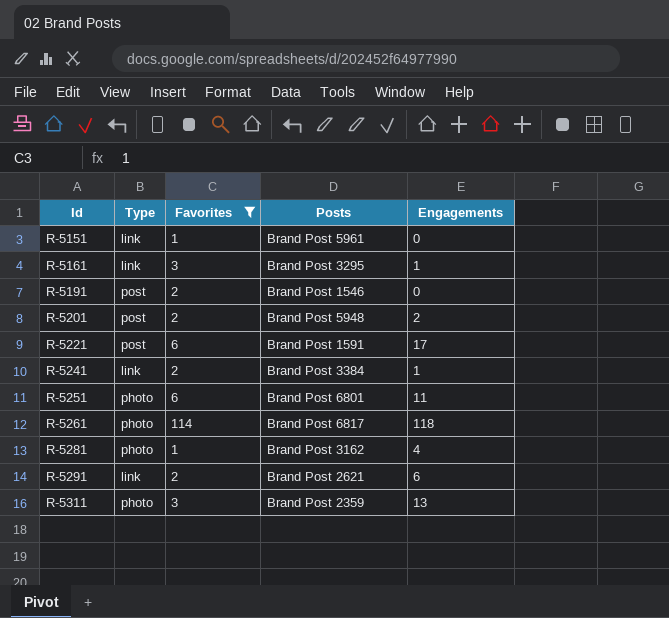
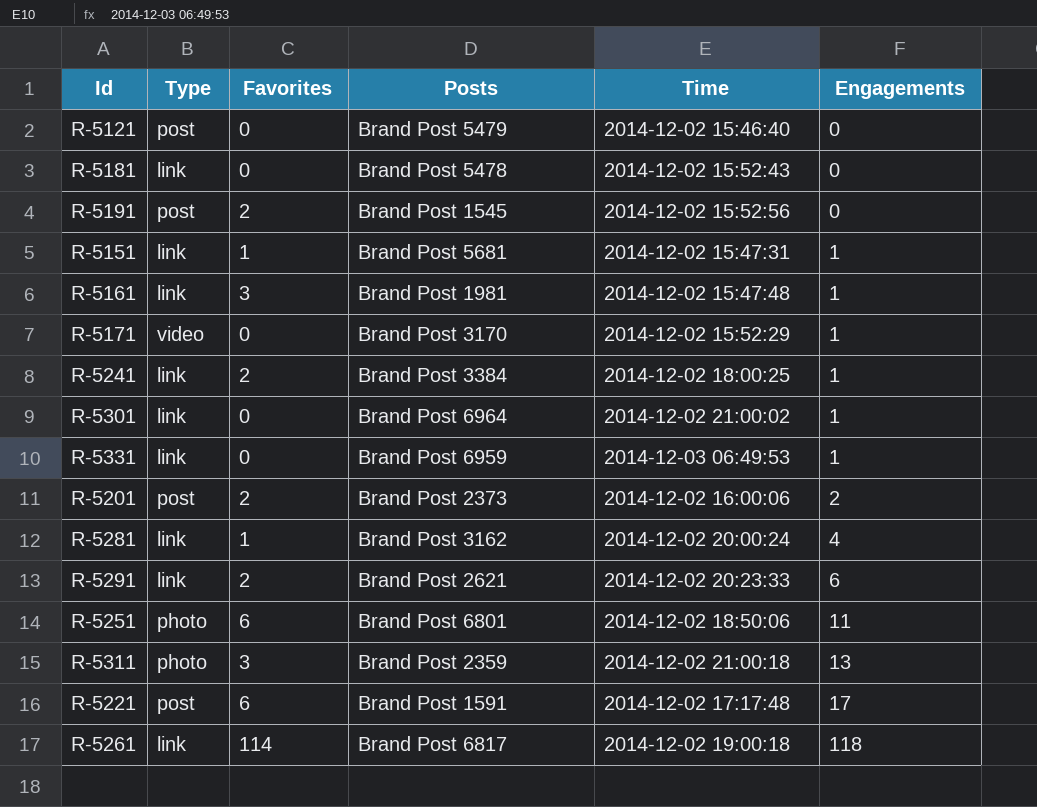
filter: Favorites != 0 -> none
row order: Id ascending -> Engagements ascending
column Time | position: none -> 5
R-5191 | Posts: Brand Post 1546 -> Brand Post 1545
R-5151 | Posts: Brand Post 5961 -> Brand Post 5681
R-5151 | Engagements: 0 -> 1
R-5161 | Posts: Brand Post 3295 -> Brand Post 1981
R-5201 | Posts: Brand Post 5948 -> Brand Post 2373
R-5281 | Type: photo -> link
R-5261 | Type: photo -> link

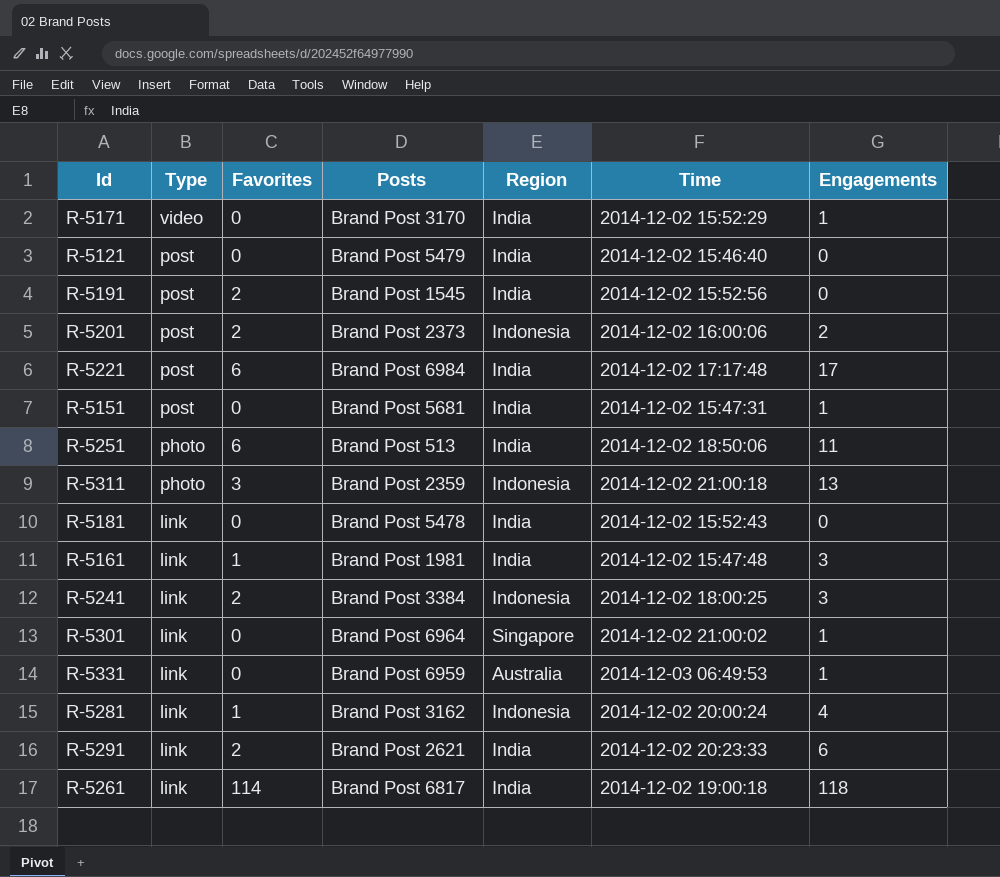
row order: Engagements ascending -> Type descending
column Region | position: none -> 5
R-5221 | Posts: Brand Post 1591 -> Brand Post 6984
R-5151 | Type: link -> post
R-5151 | Favorites: 1 -> 0
R-5251 | Posts: Brand Post 6801 -> Brand Post 513
R-5161 | Favorites: 3 -> 1
R-5161 | Engagements: 1 -> 3
R-5241 | Engagements: 1 -> 3

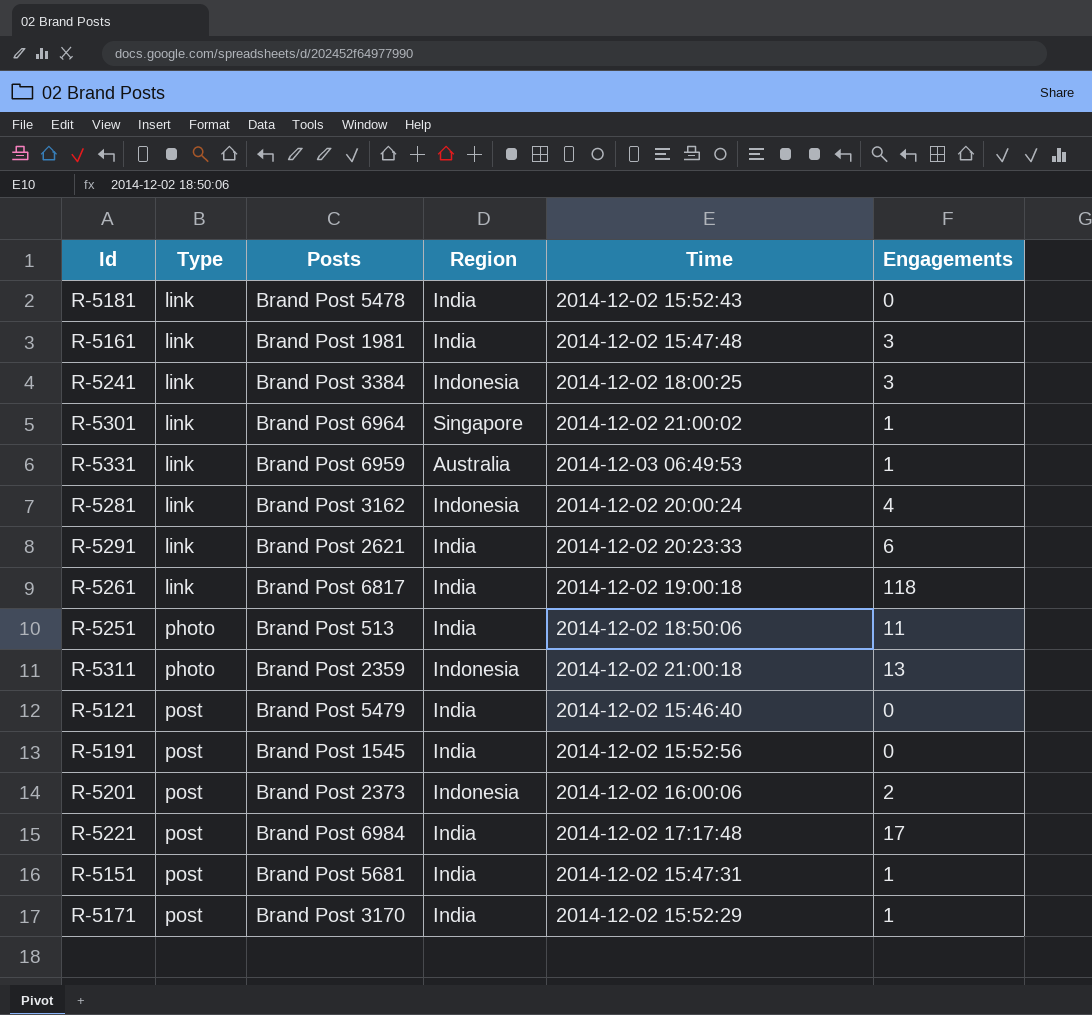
row order: Type descending -> Type ascending
column Favorites | position: 3 -> none
R-5171 | Type: video -> post

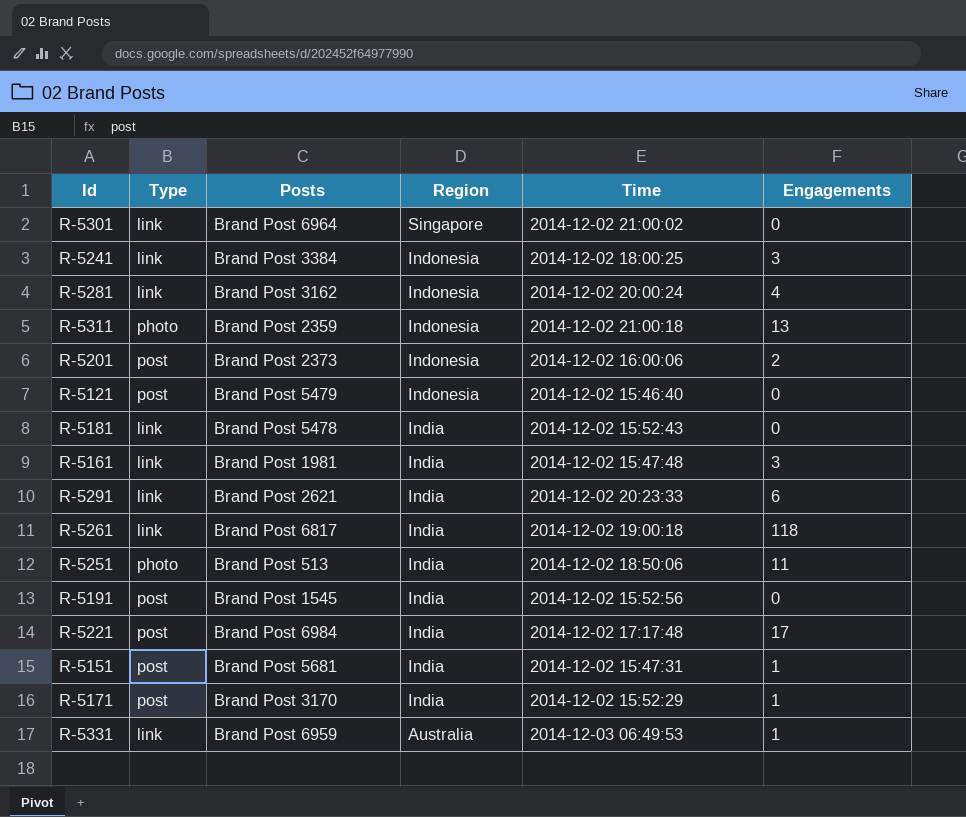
row order: Type ascending -> Region descending
R-5301 | Engagements: 1 -> 0
R-5121 | Region: India -> Indonesia

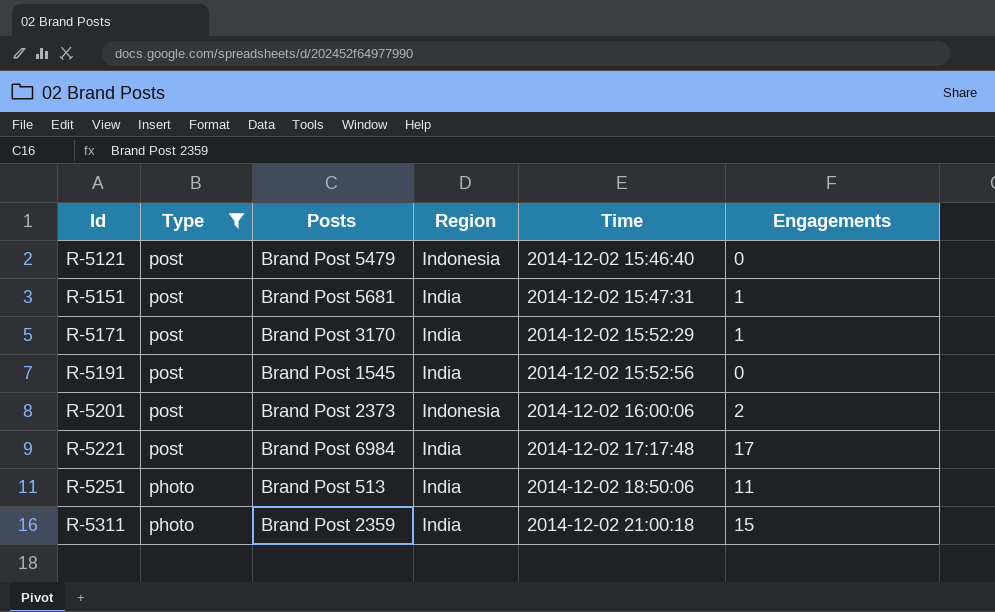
filter: none -> Type != link
row order: Region descending -> Id ascending
R-5311 | Region: Indonesia -> India
R-5311 | Engagements: 13 -> 15

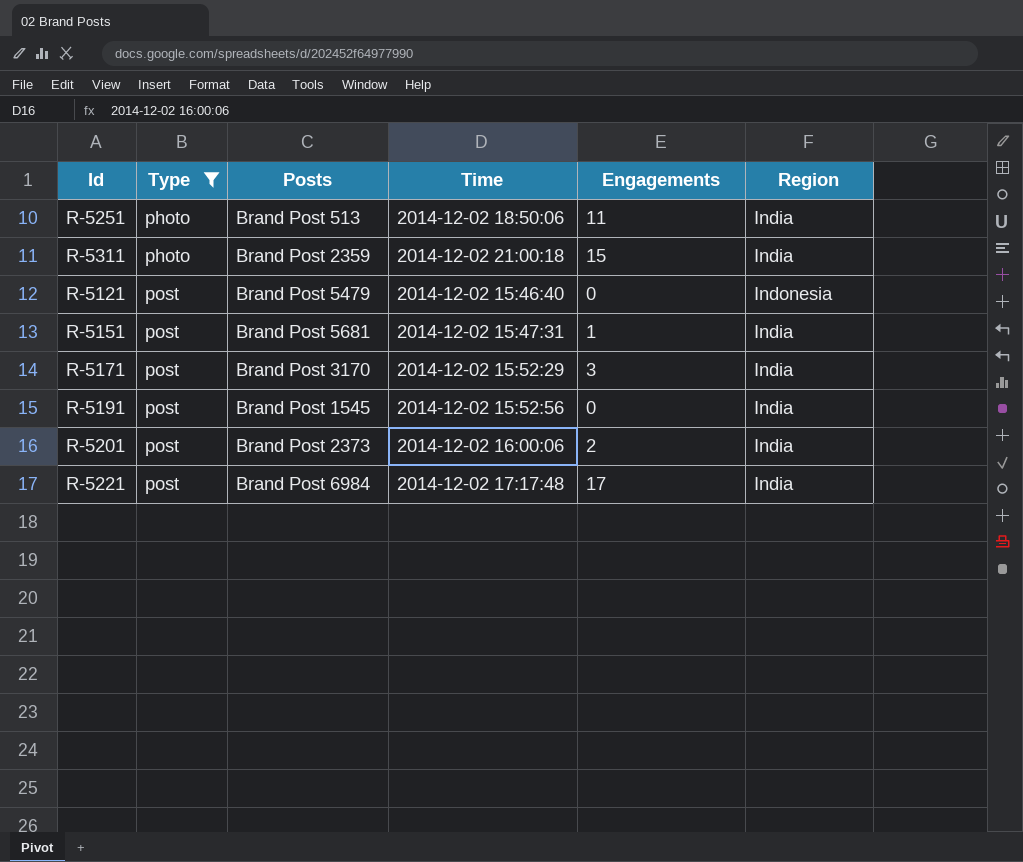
row order: Id ascending -> Type ascending
column Region | position: 4 -> 6
R-5171 | Engagements: 1 -> 3
R-5201 | Region: Indonesia -> India

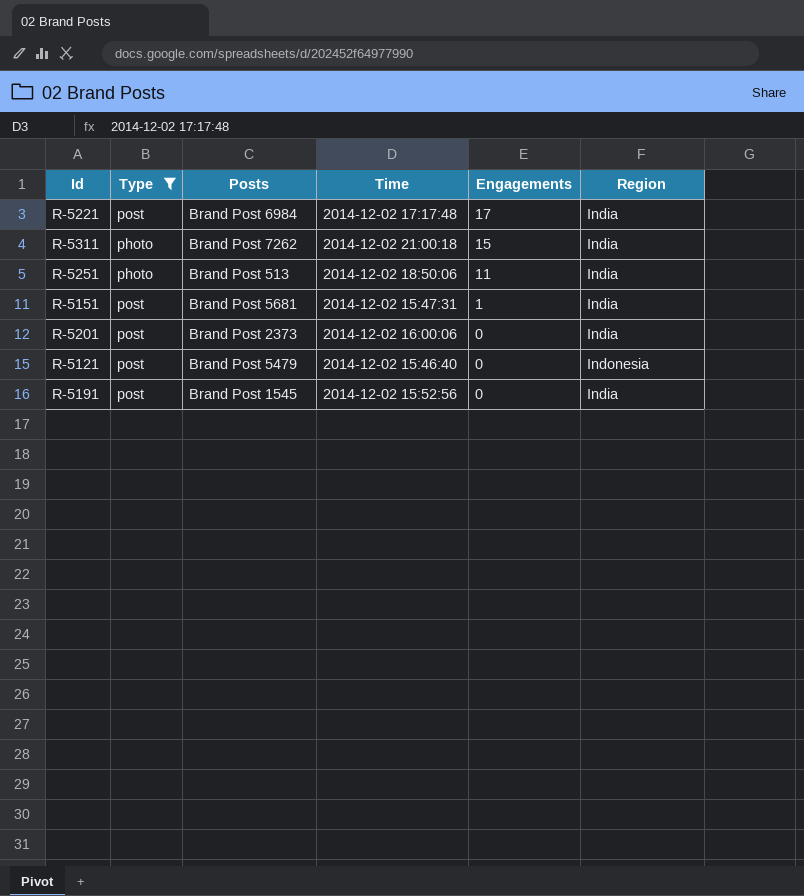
row order: Type ascending -> Engagements descending
row R-5171: post | Brand Post 3170 | 2014-12-02 15:52:29 | 3 | India -> none
R-5311 | Posts: Brand Post 2359 -> Brand Post 7262
R-5201 | Engagements: 2 -> 0

